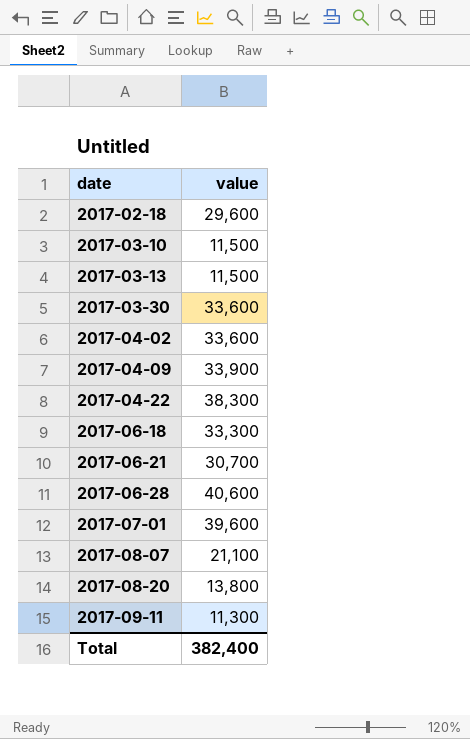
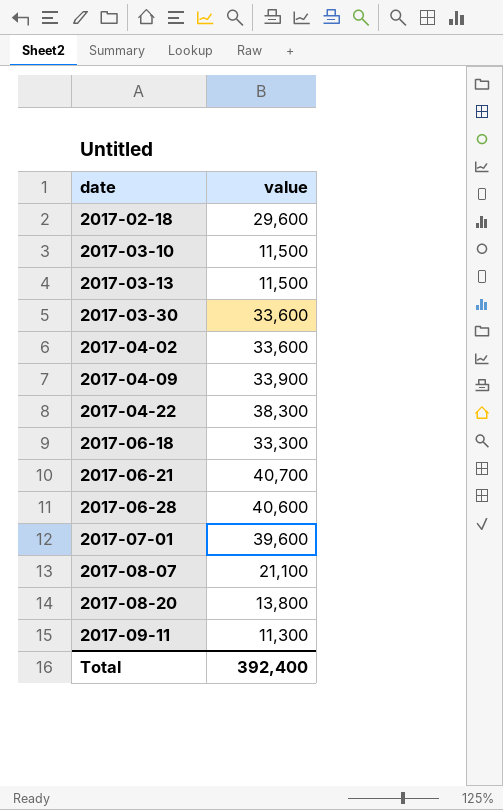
2017-06-21 | value: 30,700 -> 40,700
Total | value: 382,400 -> 392,400

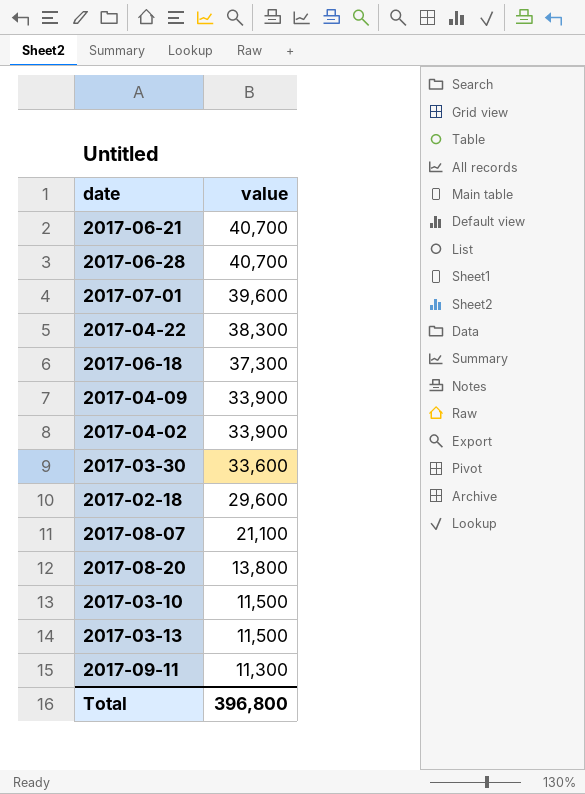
row order: date ascending -> value descending
2017-06-28 | value: 40,600 -> 40,700
2017-06-18 | value: 33,300 -> 37,300
2017-04-02 | value: 33,600 -> 33,900
Total | value: 392,400 -> 396,800

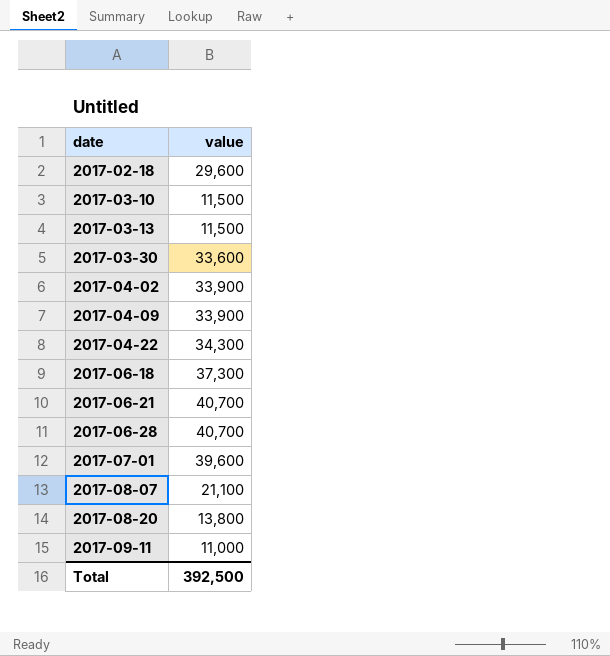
row order: value descending -> date ascending
2017-04-22 | value: 38,300 -> 34,300
2017-09-11 | value: 11,300 -> 11,000
Total | value: 396,800 -> 392,500

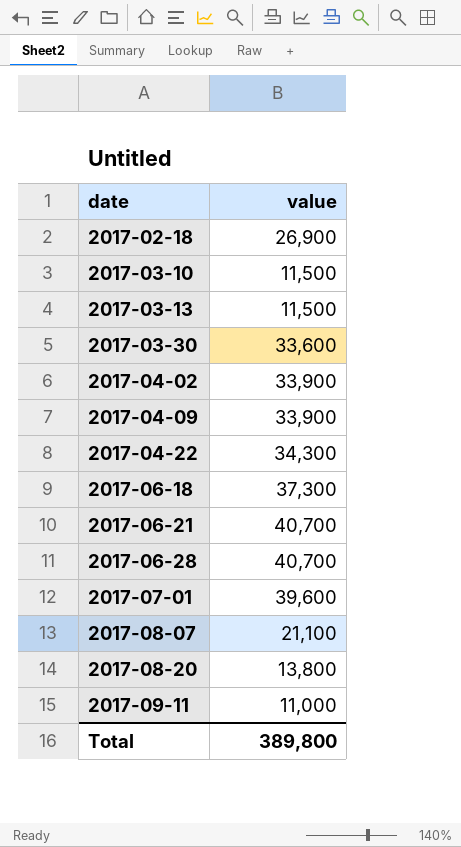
2017-02-18 | value: 29,600 -> 26,900
Total | value: 392,500 -> 389,800

